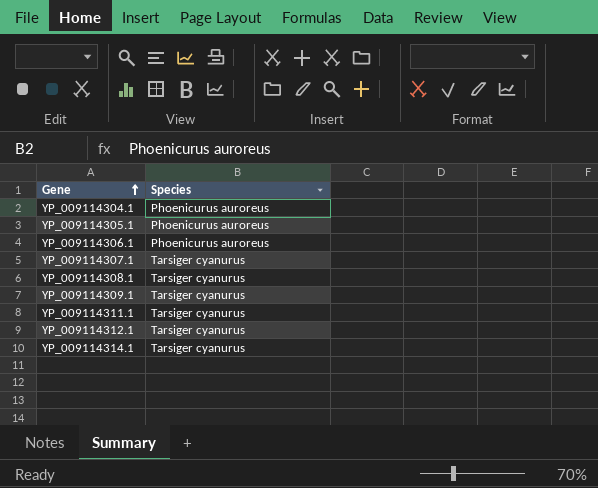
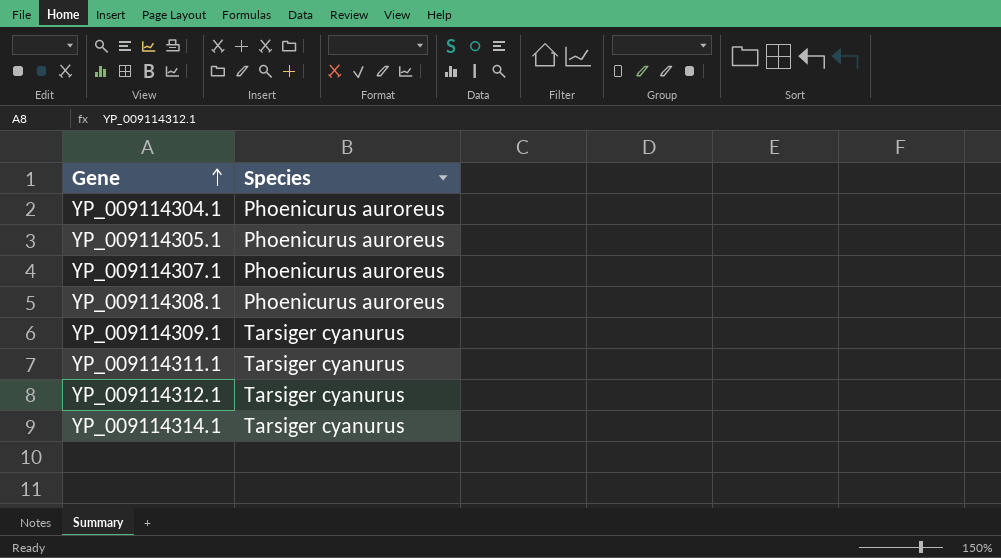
row YP_009114306.1: Phoenicurus auroreus -> none
YP_009114307.1 | Species: Tarsiger cyanurus -> Phoenicurus auroreus
YP_009114308.1 | Species: Tarsiger cyanurus -> Phoenicurus auroreus

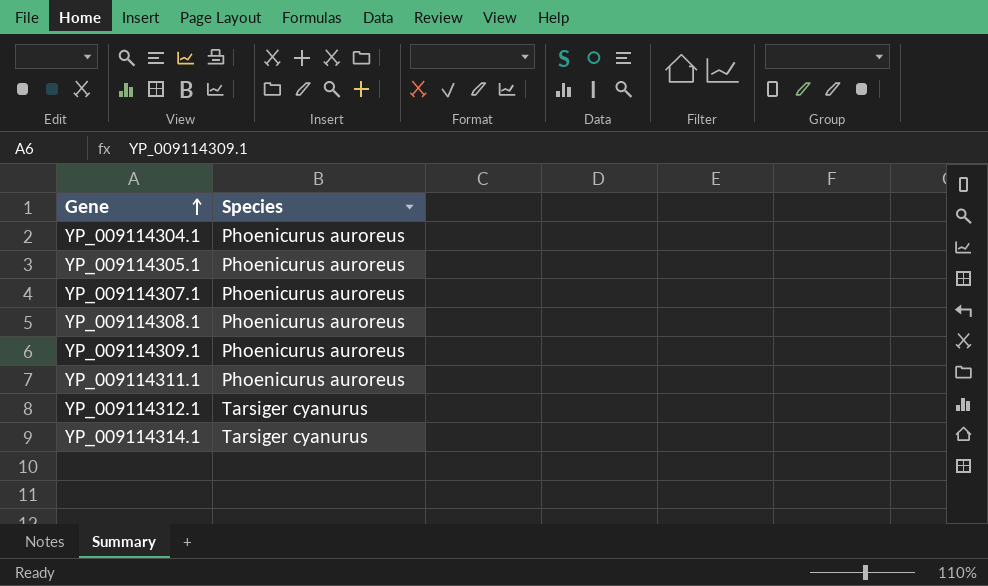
YP_009114309.1 | Species: Tarsiger cyanurus -> Phoenicurus auroreus
YP_009114311.1 | Species: Tarsiger cyanurus -> Phoenicurus auroreus

